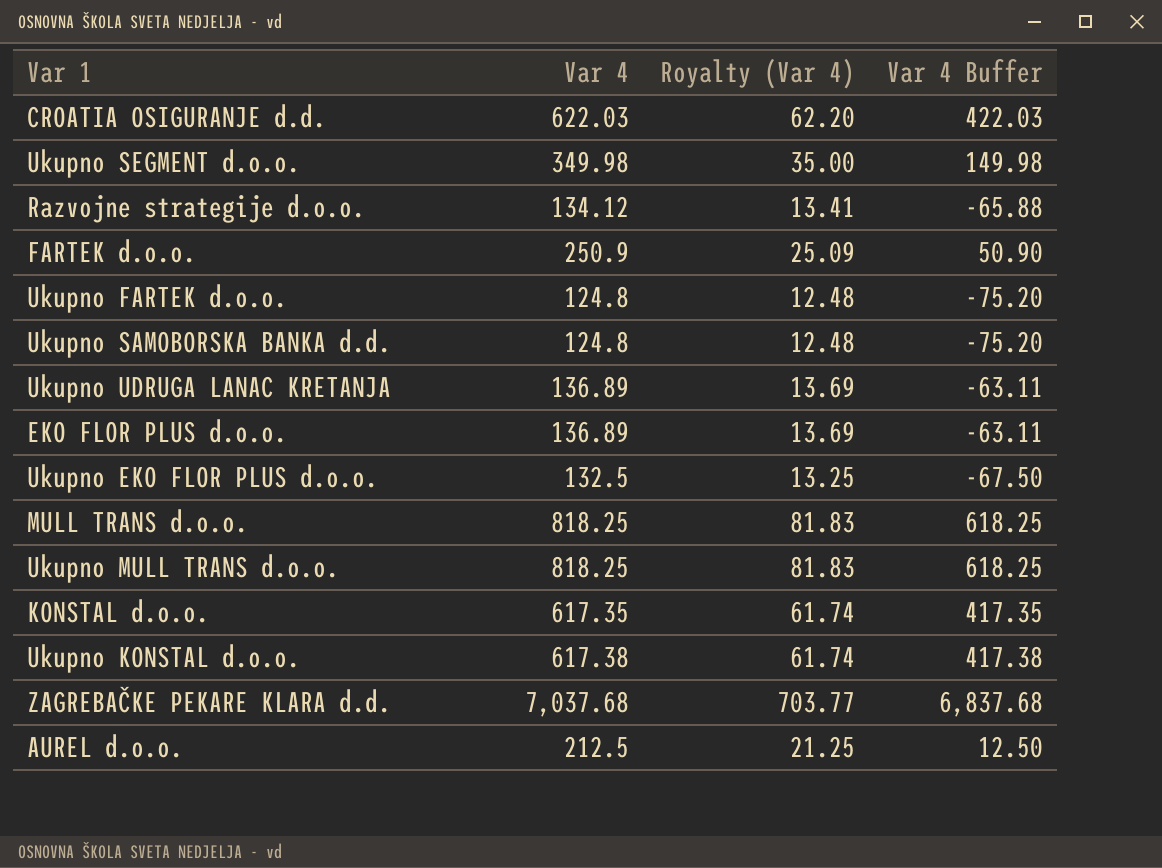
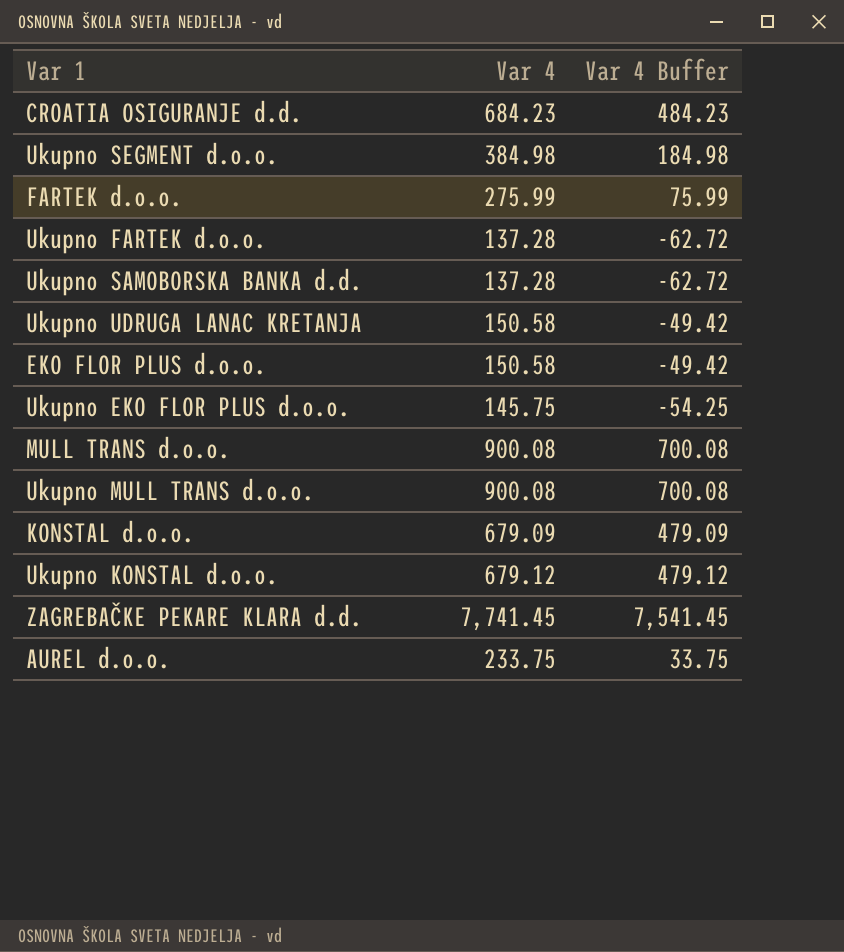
column Royalty (Var 4) | formula: [Var 4] * 0.1 -> none
row Razvojne strategije d.o.o.: 134.12 | 13.41 | -65.88 -> none
CROATIA OSIGURANJE d.d. | Var 4: 622.03 -> 684.23
CROATIA OSIGURANJE d.d. | Var 4 Buffer: 422.03 -> 484.23
Ukupno SEGMENT d.o.o. | Var 4: 349.98 -> 384.98
Ukupno SEGMENT d.o.o. | Var 4 Buffer: 149.98 -> 184.98
FARTEK d.o.o. | Var 4: 250.9 -> 275.99
FARTEK d.o.o. | Var 4 Buffer: 50.90 -> 75.99
Ukupno FARTEK d.o.o. | Var 4: 124.8 -> 137.28
Ukupno FARTEK d.o.o. | Var 4 Buffer: -75.20 -> -62.72
Ukupno SAMOBORSKA BANKA d.d. | Var 4: 124.8 -> 137.28
Ukupno SAMOBORSKA BANKA d.d. | Var 4 Buffer: -75.20 -> -62.72
Ukupno UDRUGA LANAC KRETANJA | Var 4: 136.89 -> 150.58
Ukupno UDRUGA LANAC KRETANJA | Var 4 Buffer: -63.11 -> -49.42
EKO FLOR PLUS d.o.o. | Var 4: 136.89 -> 150.58
EKO FLOR PLUS d.o.o. | Var 4 Buffer: -63.11 -> -49.42
Ukupno EKO FLOR PLUS d.o.o. | Var 4: 132.5 -> 145.75
Ukupno EKO FLOR PLUS d.o.o. | Var 4 Buffer: -67.50 -> -54.25
MULL TRANS d.o.o. | Var 4: 818.25 -> 900.08
MULL TRANS d.o.o. | Var 4 Buffer: 618.25 -> 700.08
Ukupno MULL TRANS d.o.o. | Var 4: 818.25 -> 900.08
Ukupno MULL TRANS d.o.o. | Var 4 Buffer: 618.25 -> 700.08
KONSTAL d.o.o. | Var 4: 617.35 -> 679.09
KONSTAL d.o.o. | Var 4 Buffer: 417.35 -> 479.09
Ukupno KONSTAL d.o.o. | Var 4: 617.38 -> 679.12
Ukupno KONSTAL d.o.o. | Var 4 Buffer: 417.38 -> 479.12
ZAGREBAČKE PEKARE KLARA d.d. | Var 4: 7,037.68 -> 7,741.45
ZAGREBAČKE PEKARE KLARA d.d. | Var 4 Buffer: 6,837.68 -> 7,541.45
AUREL d.o.o. | Var 4: 212.5 -> 233.75
AUREL d.o.o. | Var 4 Buffer: 12.50 -> 33.75

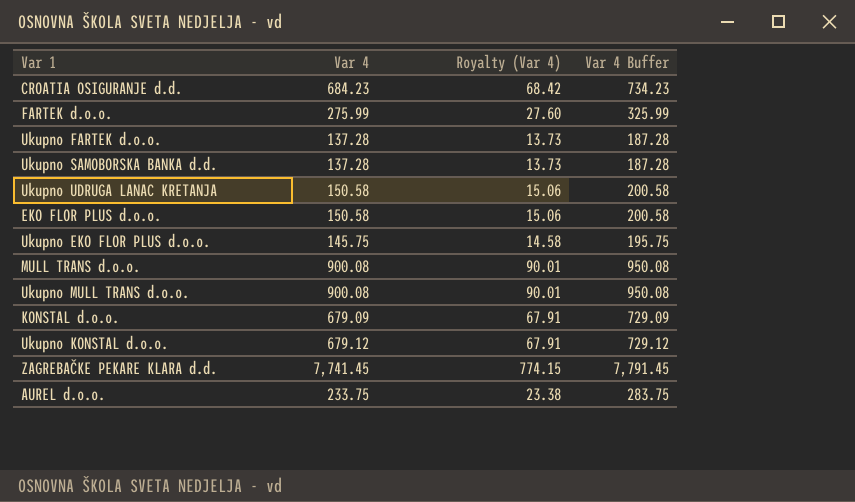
column Royalty (Var 4) | formula: none -> [Var 4] * 0.1
column Var 4 Buffer | formula: [Var 4] - 200 -> [Var 4] + 50
row Ukupno SEGMENT d.o.o.: 384.98 | 184.98 -> none

